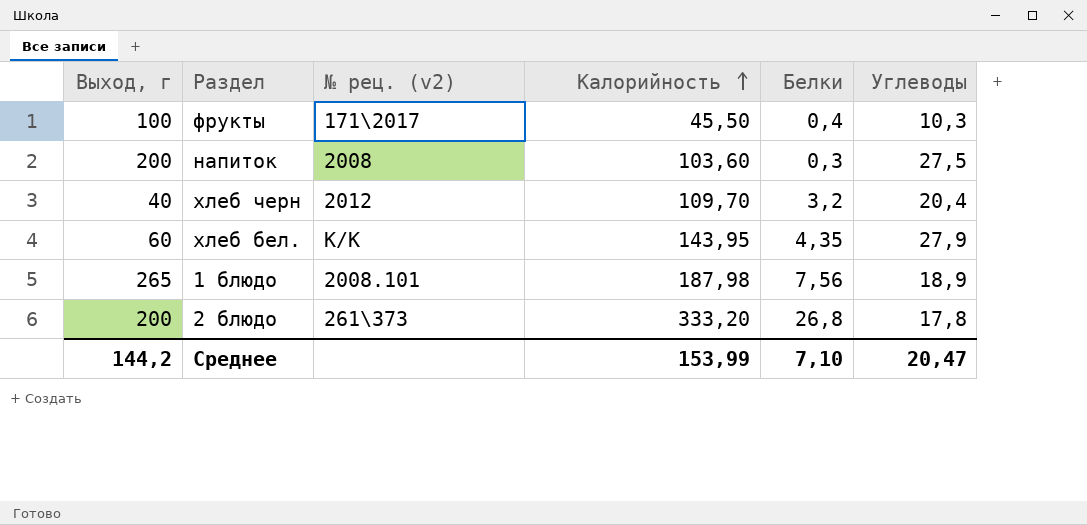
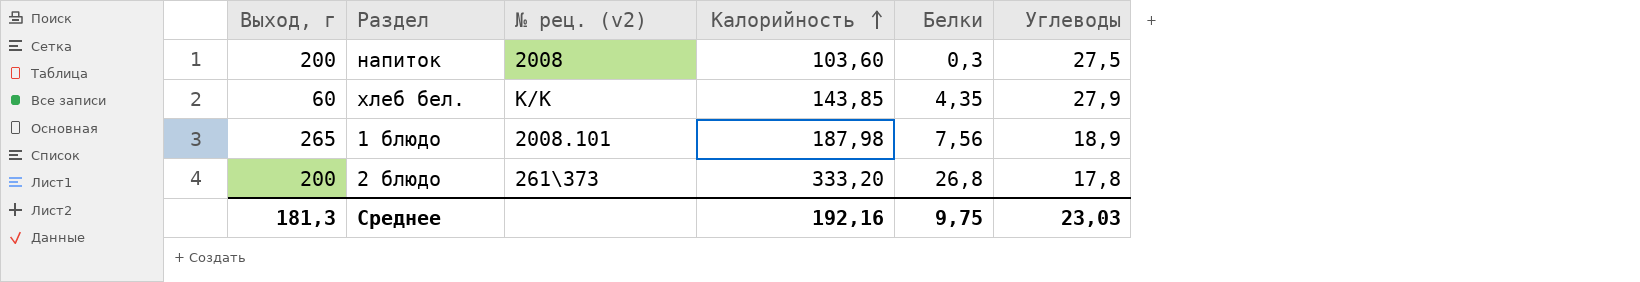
row фрукты: 100 | 171\2017 | 45,50 | 0,4 | 10,3 -> none
row хлеб черн: 40 | 2012 | 109,70 | 3,2 | 20,4 -> none
хлеб бел. | Калорийность: 143,95 -> 143,85
Среднее | Выход, г: 144,2 -> 181,3
Среднее | Калорийность: 153,99 -> 192,16
Среднее | Белки: 7,10 -> 9,75
Среднее | Углеводы: 20,47 -> 23,03

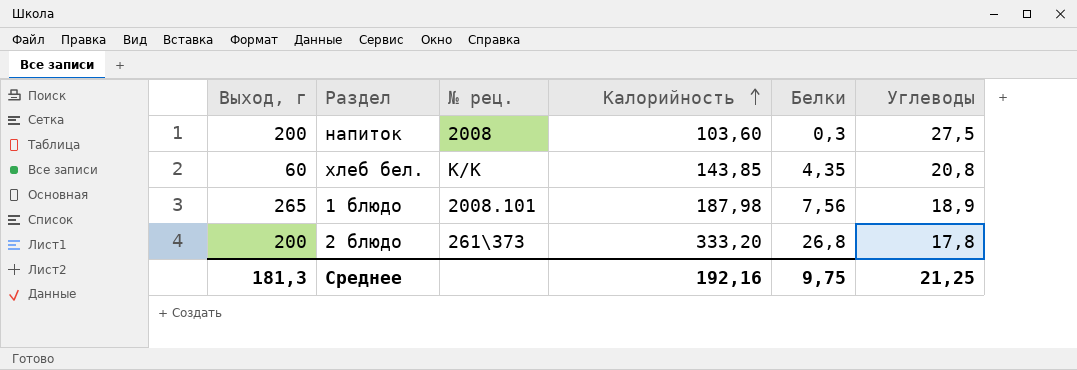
column name: № рец. (v2) -> № рец.
хлеб бел. | Углеводы: 27,9 -> 20,8
Среднее | Углеводы: 23,03 -> 21,25

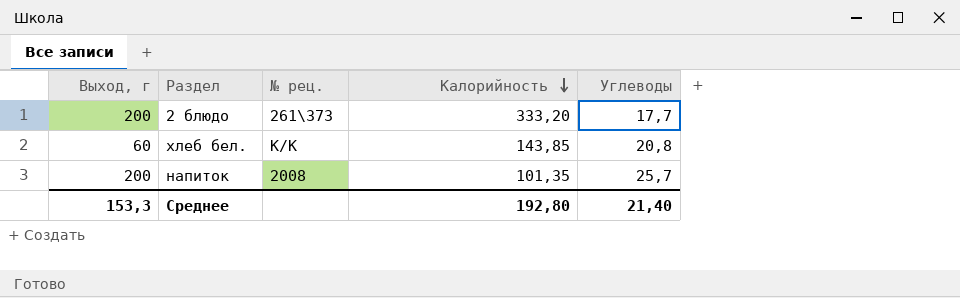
row order: Калорийность ascending -> Калорийность descending
column Белки | position: 5 -> none
row 1 блюдо: 265 | 2008.101 | 187,98 | 7,56 | 18,9 -> none
2 блюдо | Углеводы: 17,8 -> 17,7
напиток | Калорийность: 103,60 -> 101,35
напиток | Углеводы: 27,5 -> 25,7
Среднее | Выход, г: 181,3 -> 153,3
Среднее | Калорийность: 192,16 -> 192,80
Среднее | Углеводы: 21,25 -> 21,40

